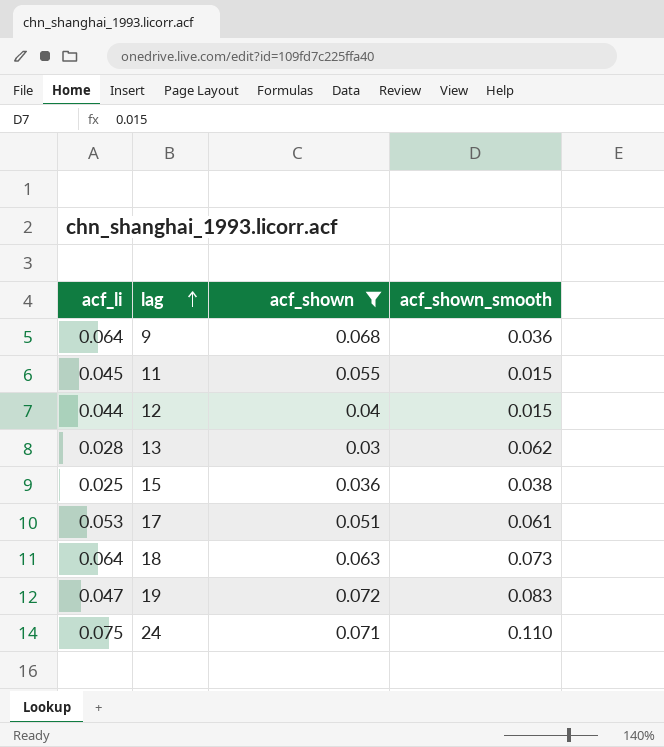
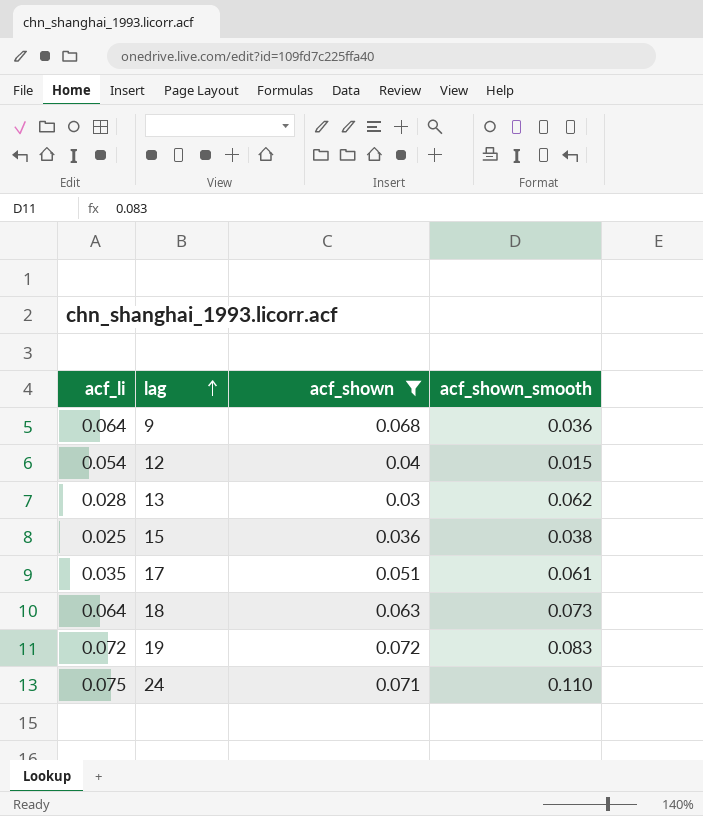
row 11: 0.045 | 0.055 | 0.015 -> none
12 | acf_li: 0.044 -> 0.054
17 | acf_li: 0.053 -> 0.035
19 | acf_li: 0.047 -> 0.072

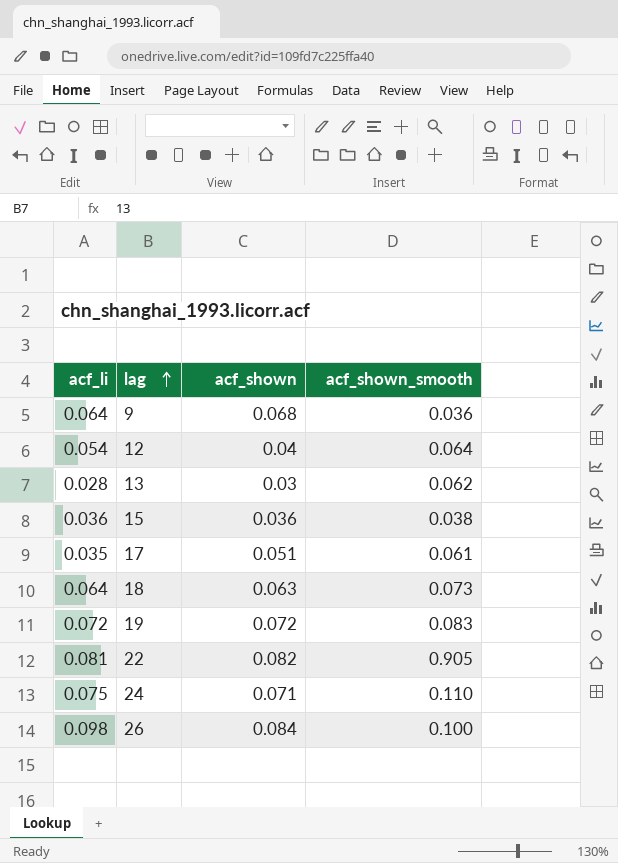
filter: acf_shown <= 0.072 -> none
12 | acf_shown_smooth: 0.015 -> 0.064
15 | acf_li: 0.025 -> 0.036

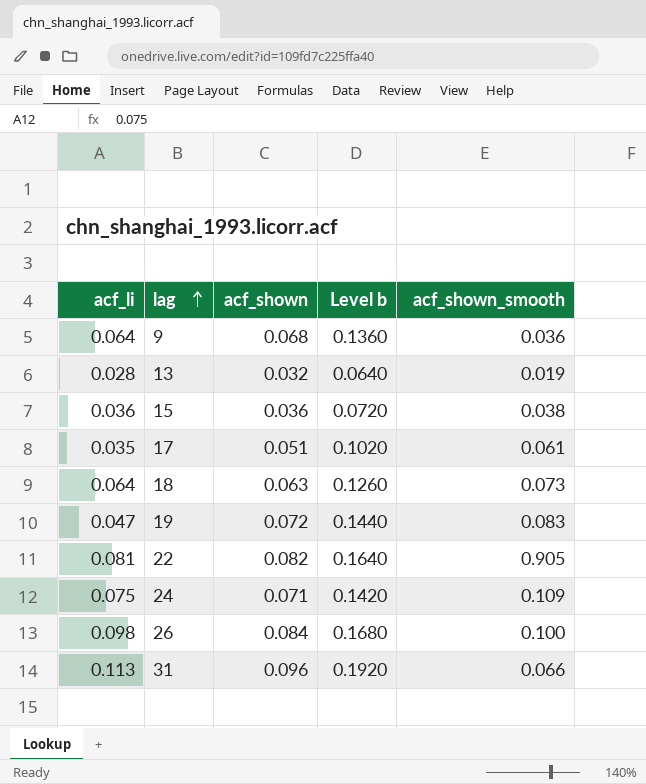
column Level b | formula: none -> [acf_shown] * 2
row 12: 0.054 | 0.04 | 0.064 -> none
13 | acf_shown: 0.03 -> 0.032
13 | acf_shown_smooth: 0.062 -> 0.019
19 | acf_li: 0.072 -> 0.047
24 | acf_shown_smooth: 0.110 -> 0.109
row 31: none -> 0.113 | 0.096 | 0.1920 | 0.066

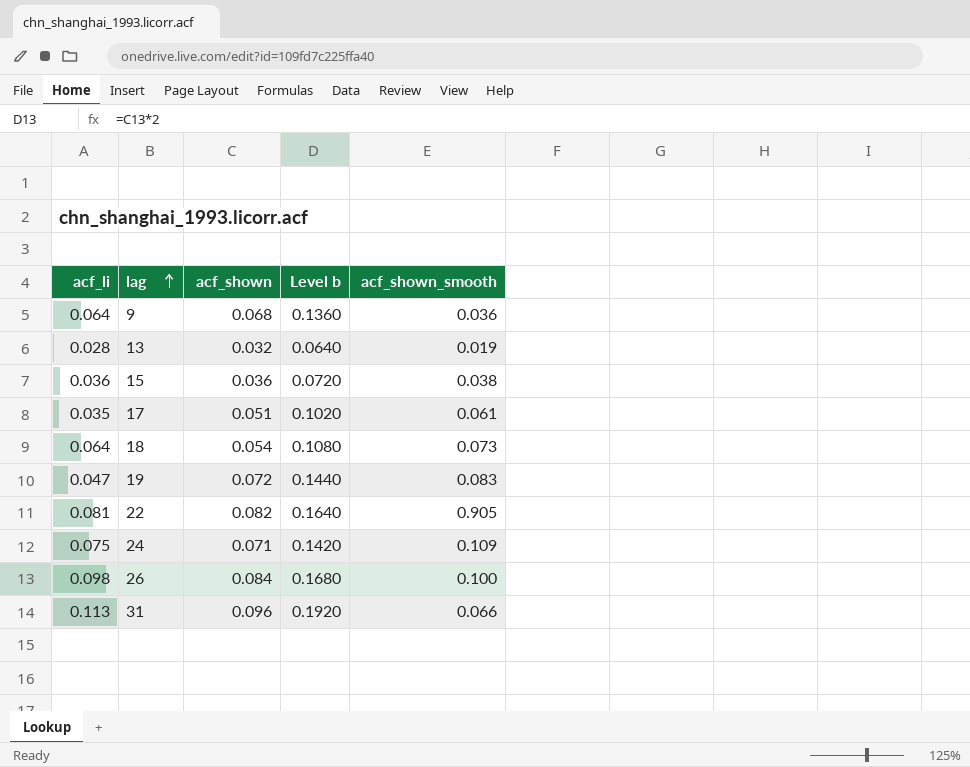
18 | acf_shown: 0.063 -> 0.054
18 | Level b: 0.1260 -> 0.1080

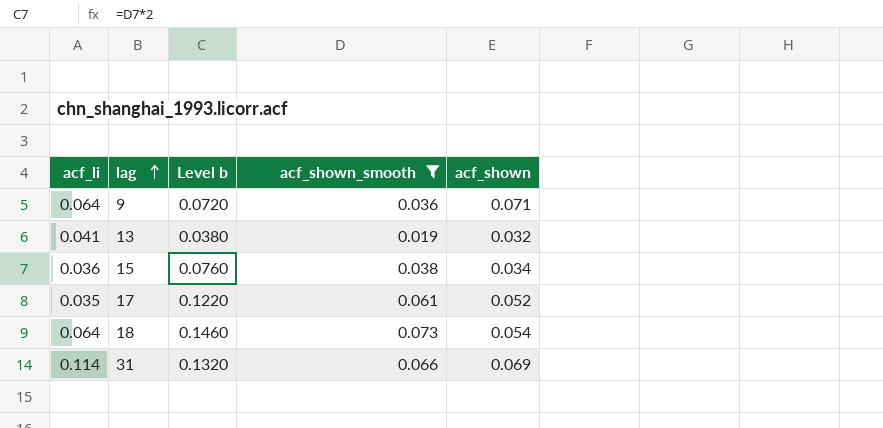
filter: none -> acf_shown_smooth <= 0.073
column Level b | formula: [acf_shown] * 2 -> [acf_shown_smooth] * 2
column acf_shown | position: 3 -> 5
9 | acf_shown: 0.068 -> 0.071
13 | acf_li: 0.028 -> 0.041
15 | acf_shown: 0.036 -> 0.034
17 | acf_shown: 0.051 -> 0.052
31 | acf_li: 0.113 -> 0.114
31 | acf_shown: 0.096 -> 0.069

